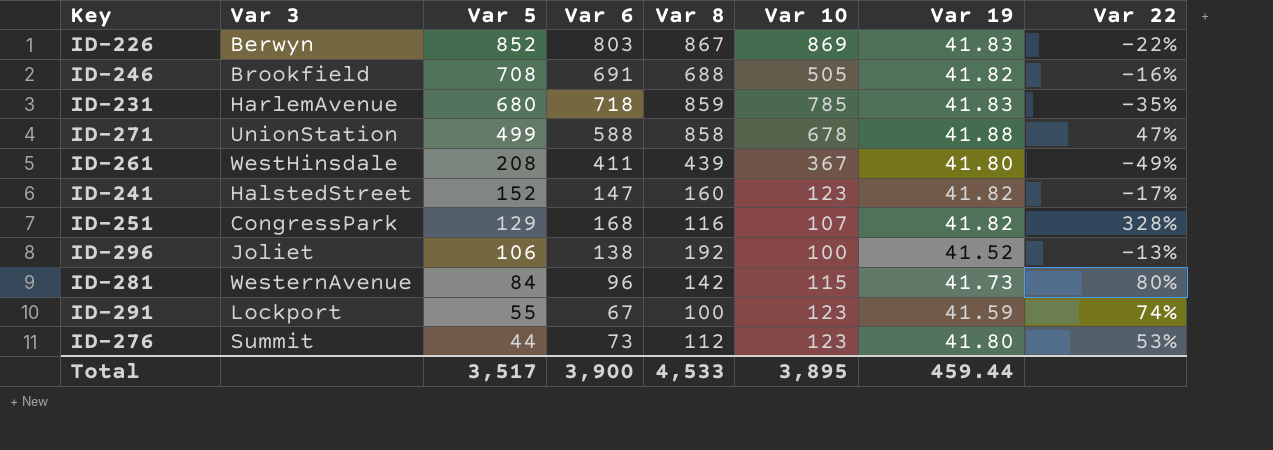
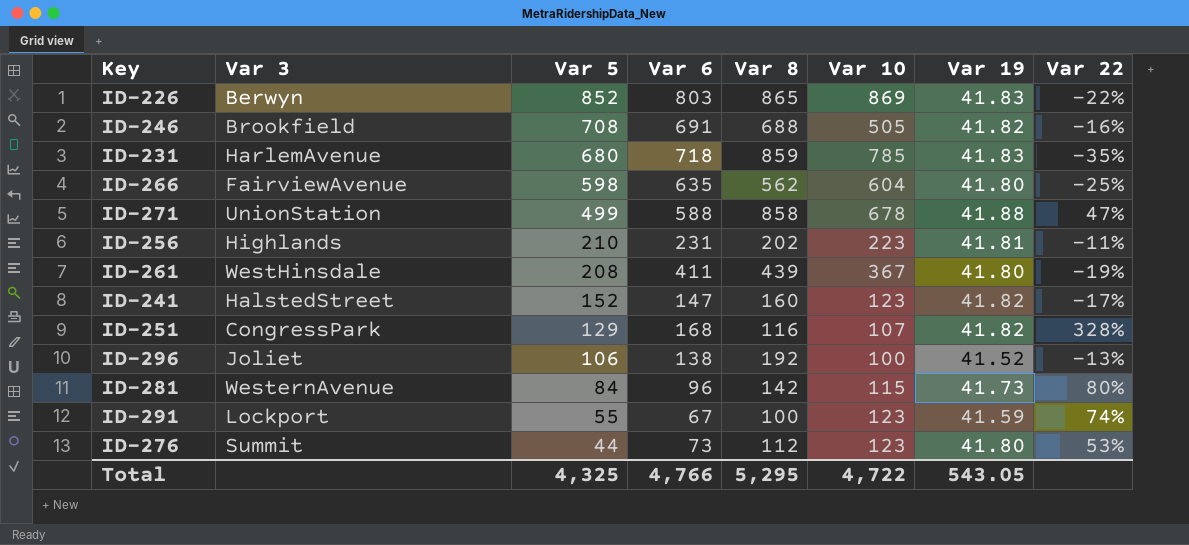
ID-226 | Var 8: 867 -> 865
row ID-266: none -> FairviewAvenue | 598 | 635 | 562 | 604 | 41.80 | -25%
row ID-256: none -> Highlands | 210 | 231 | 202 | 223 | 41.81 | -11%
ID-261 | Var 22: -49% -> -19%
Total | Var 5: 3,517 -> 4,325
Total | Var 6: 3,900 -> 4,766
Total | Var 8: 4,533 -> 5,295
Total | Var 10: 3,895 -> 4,722
Total | Var 19: 459.44 -> 543.05

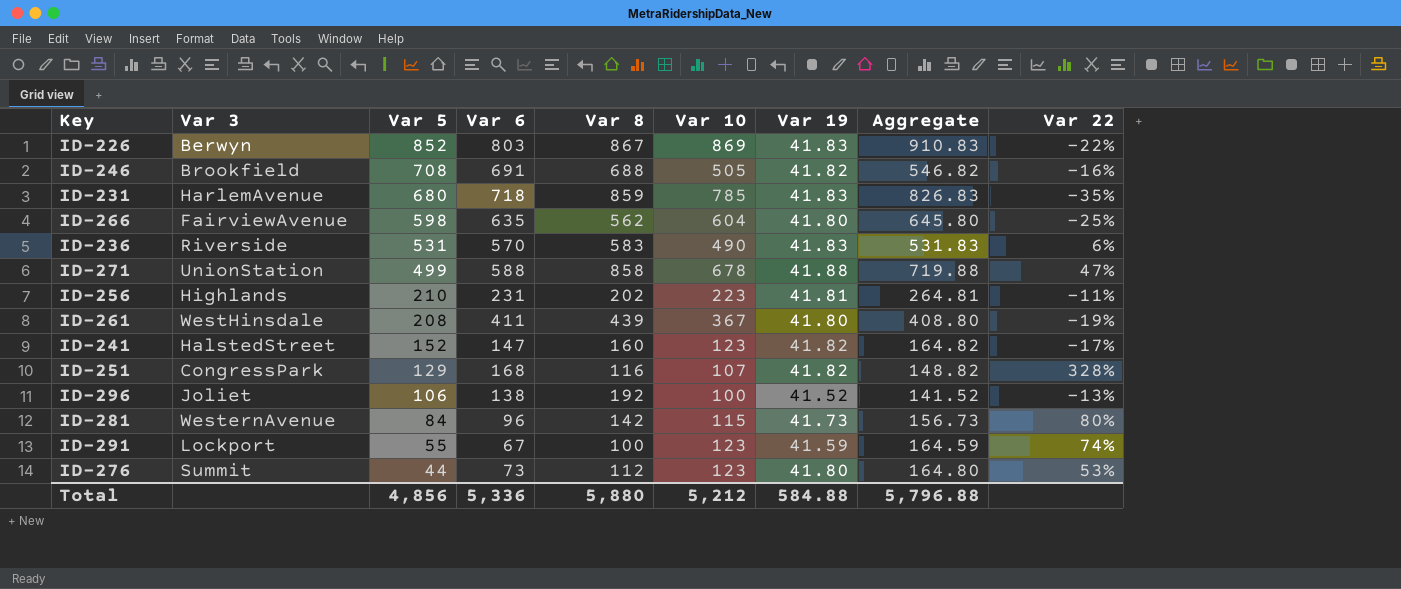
column Aggregate | formula: none -> [Var 10] + [Var 19]
ID-226 | Var 8: 865 -> 867
row ID-236: none -> Riverside | 531 | 570 | 583 | 490 | 41.83 | 531.83 | 6%
Total | Var 5: 4,325 -> 4,856
Total | Var 6: 4,766 -> 5,336
Total | Var 8: 5,295 -> 5,880
Total | Var 10: 4,722 -> 5,212
Total | Var 19: 543.05 -> 584.88

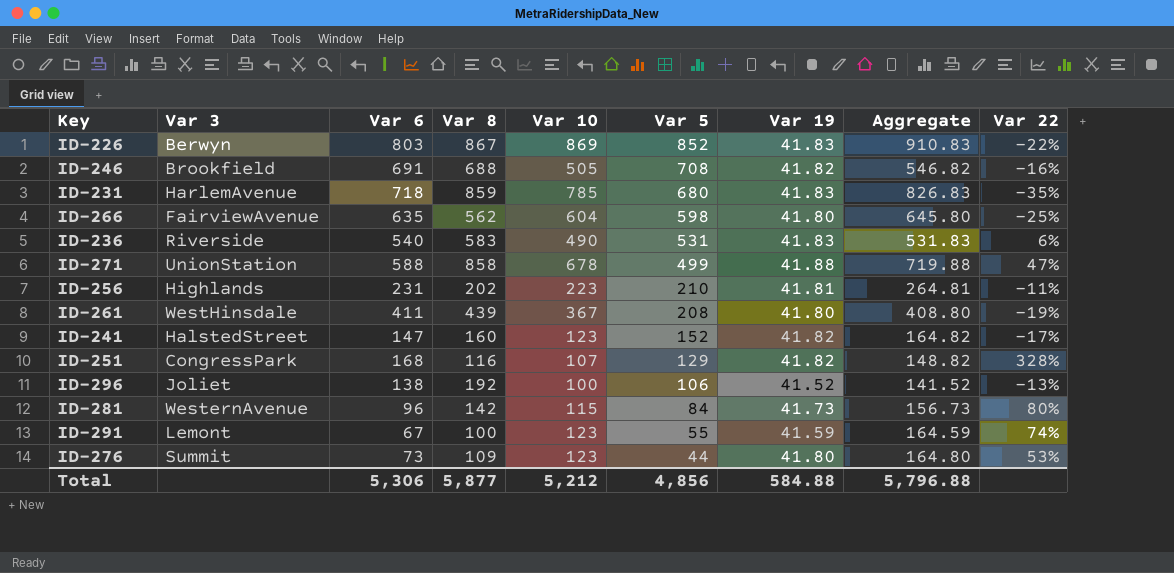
column Var 5 | position: 3 -> 6
ID-236 | Var 6: 570 -> 540
ID-291 | Var 3: Lockport -> Lemont
ID-276 | Var 8: 112 -> 109
Total | Var 6: 5,336 -> 5,306
Total | Var 8: 5,880 -> 5,877

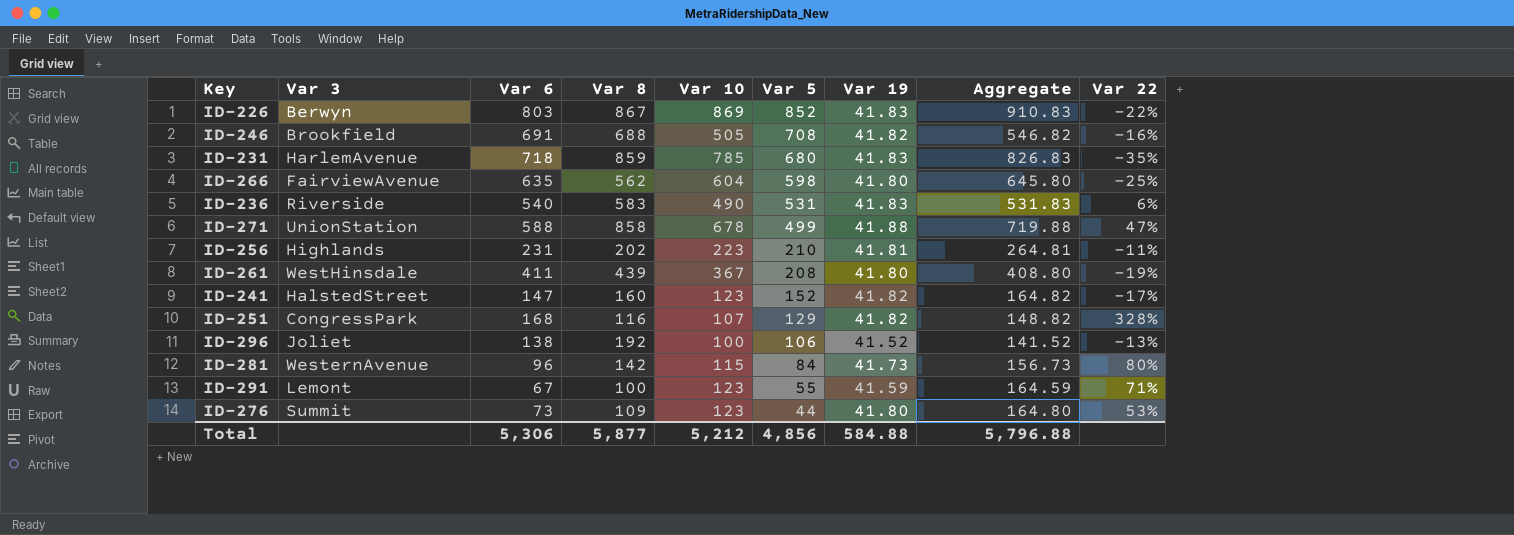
ID-291 | Var 22: 74% -> 71%

